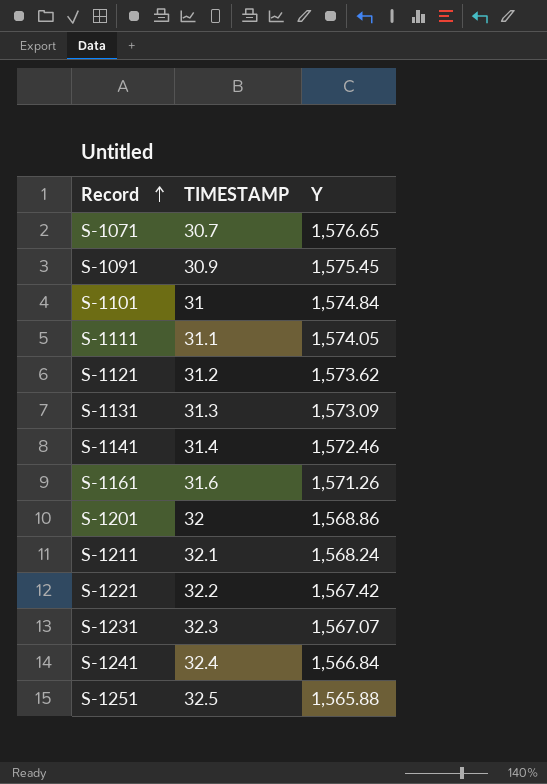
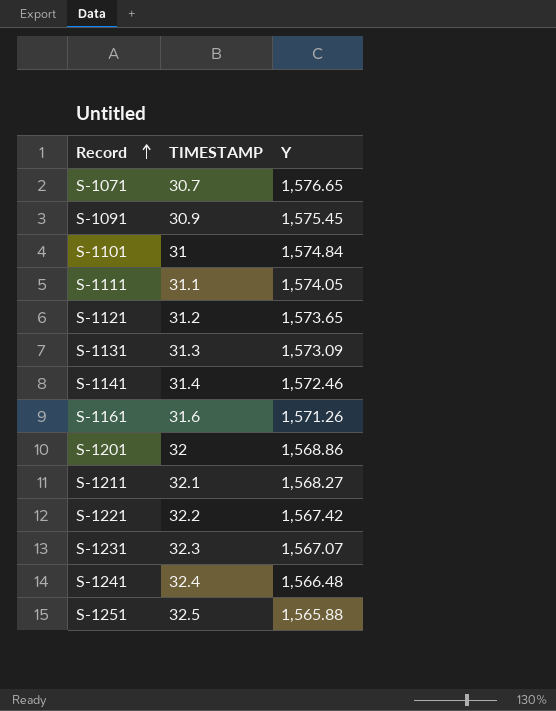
S-1121 | Y: 1,573.62 -> 1,573.65
S-1211 | Y: 1,568.24 -> 1,568.27
S-1241 | Y: 1,566.84 -> 1,566.48

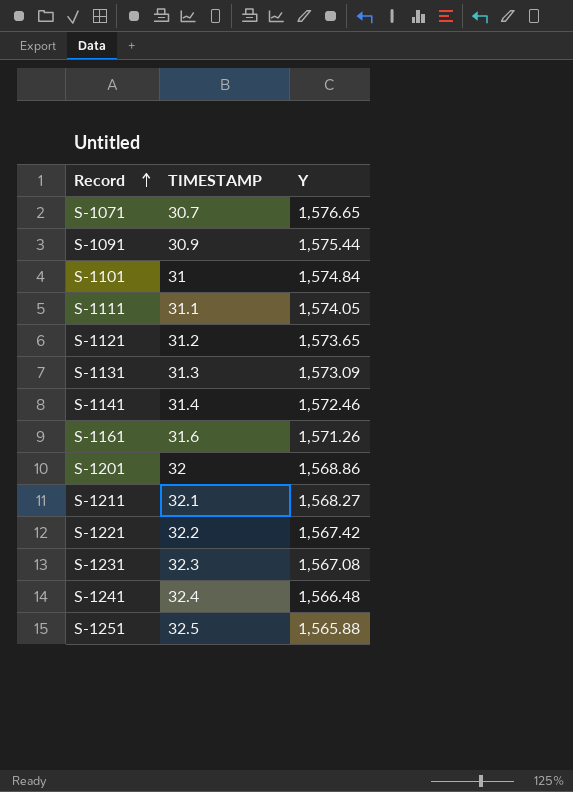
S-1091 | Y: 1,575.45 -> 1,575.44
S-1231 | Y: 1,567.07 -> 1,567.08

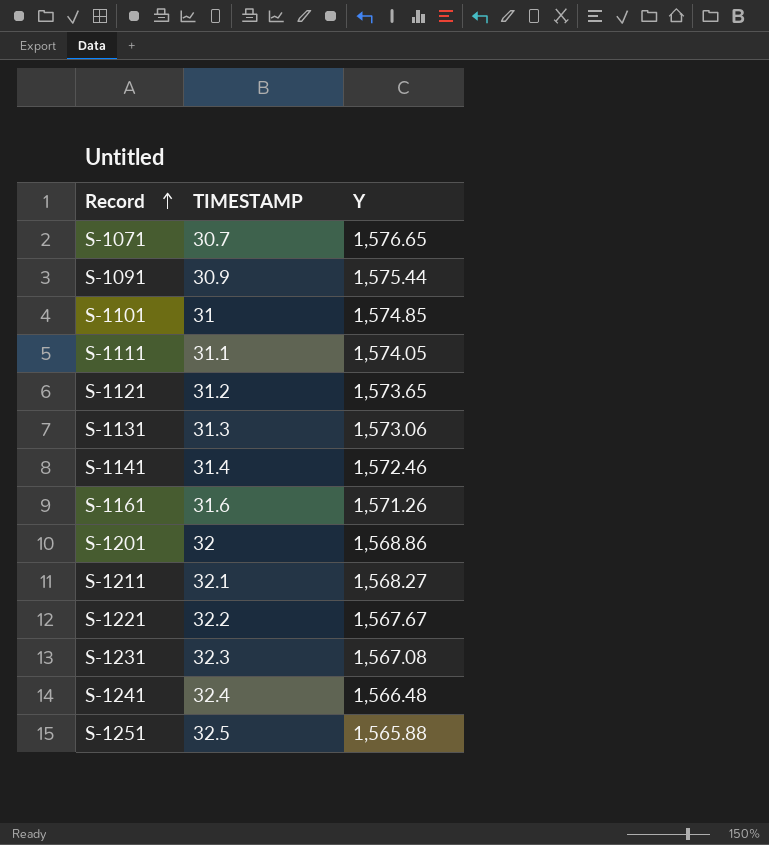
S-1101 | Y: 1,574.84 -> 1,574.85
S-1131 | Y: 1,573.09 -> 1,573.06
S-1221 | Y: 1,567.42 -> 1,567.67

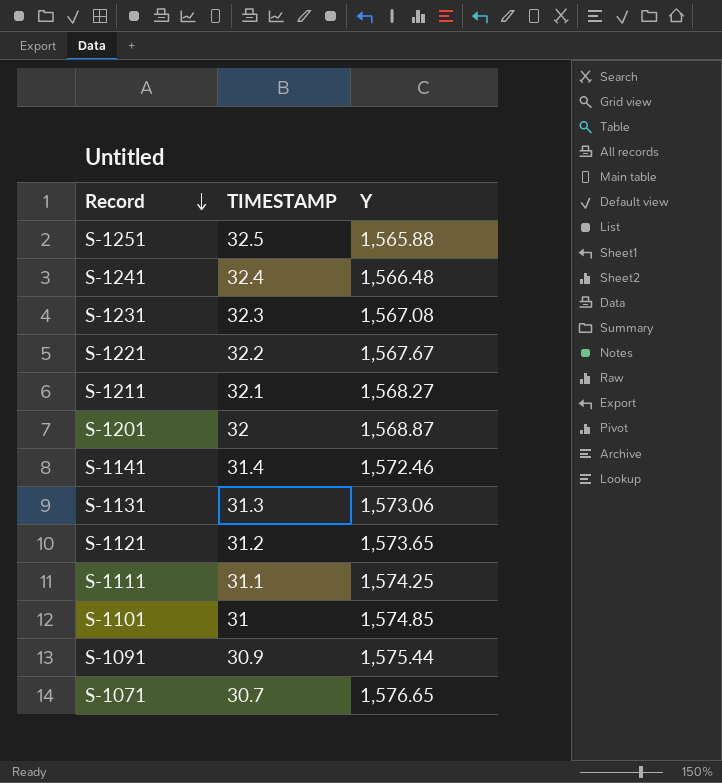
row order: Record ascending -> Record descending
row S-1161: 31.6 | 1,571.26 -> none
S-1201 | Y: 1,568.86 -> 1,568.87
S-1111 | Y: 1,574.05 -> 1,574.25

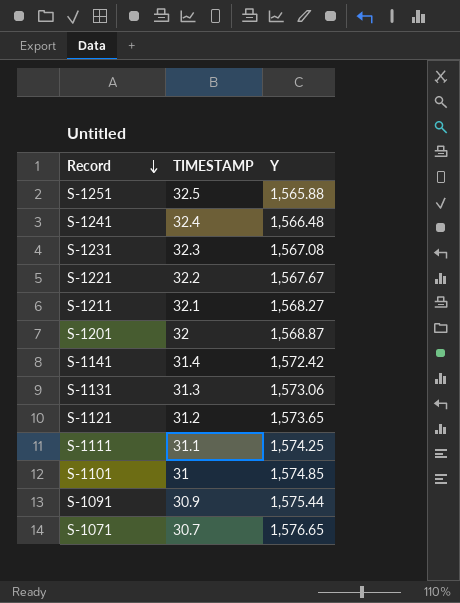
S-1141 | Y: 1,572.46 -> 1,572.42

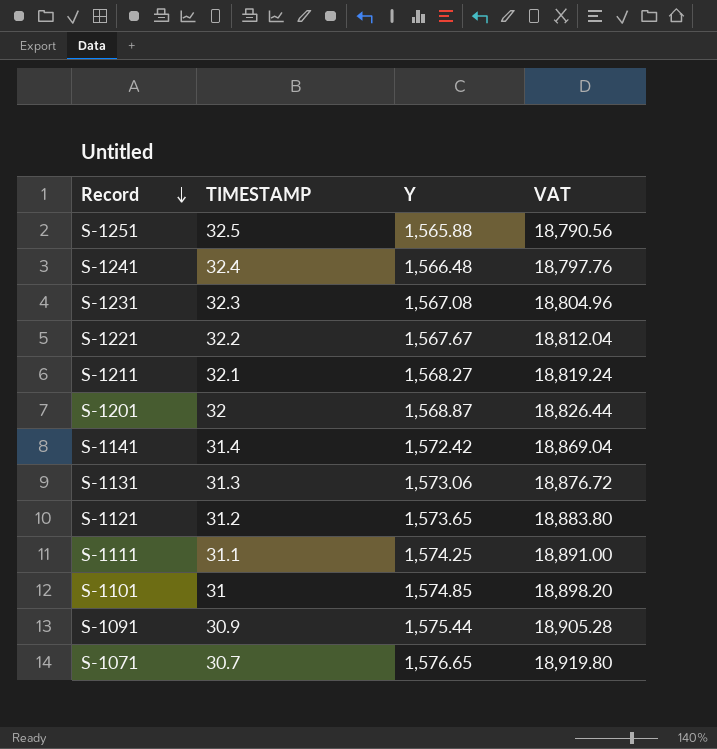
column VAT | formula: none -> [Y] * 12

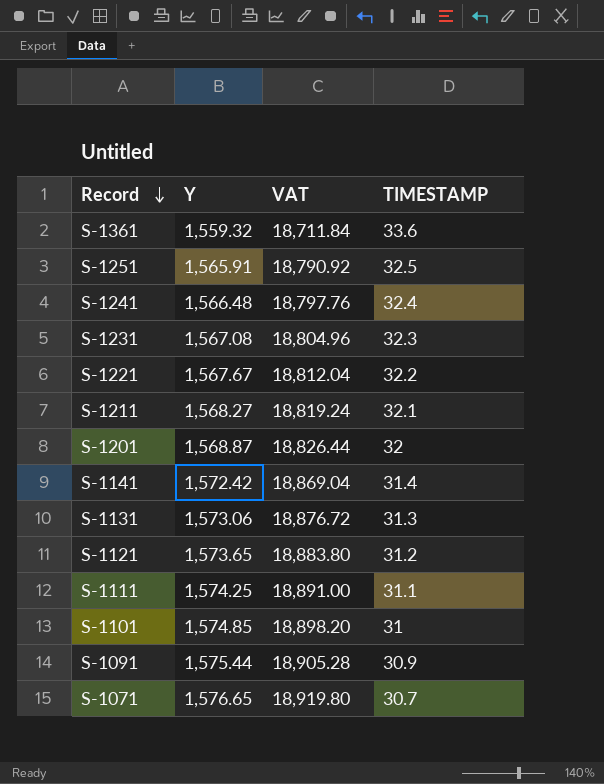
column TIMESTAMP | position: 2 -> 4
row S-1361: none -> 1,559.32 | 18,711.84 | 33.6
S-1251 | Y: 1,565.88 -> 1,565.91
S-1251 | VAT: 18,790.56 -> 18,790.92

